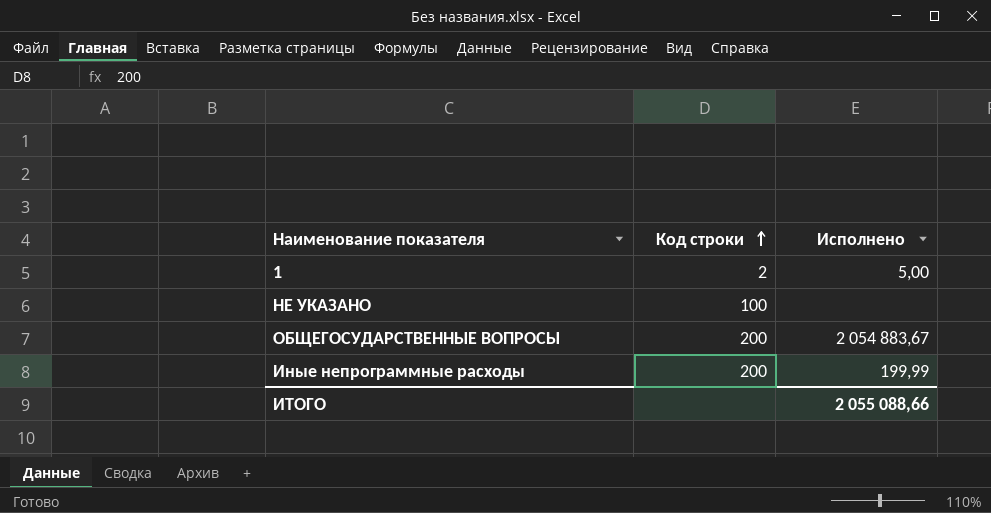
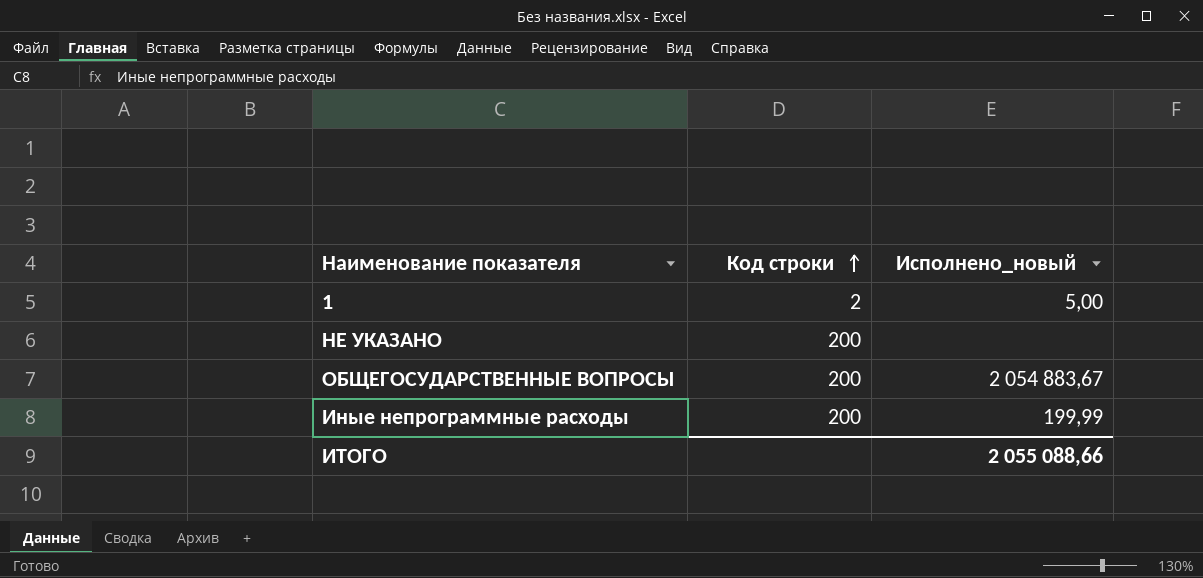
column name: Исполнено -> Исполнено_новый
НЕ УКАЗАНО | Код строки: 100 -> 200

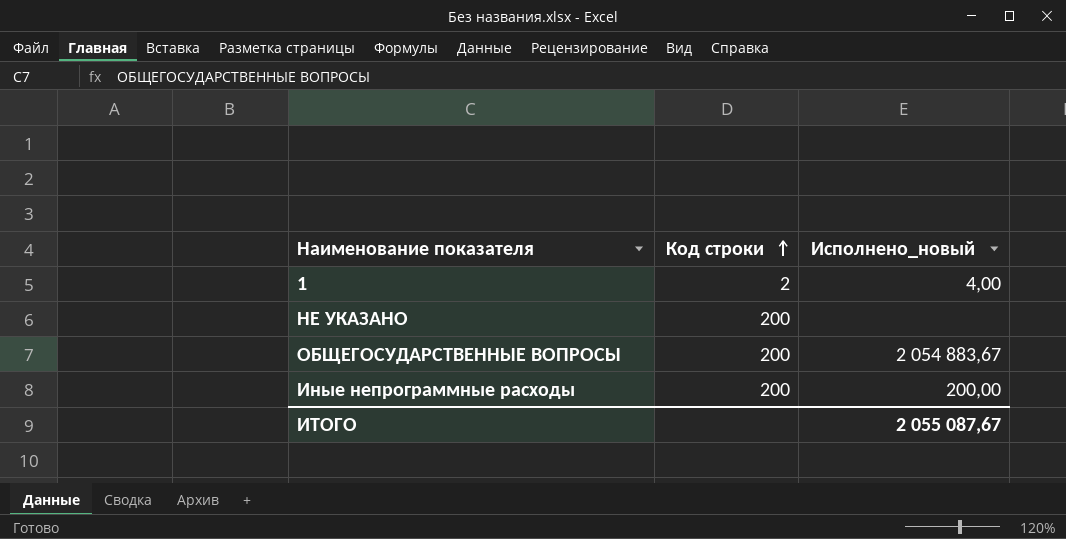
1 | Исполнено_новый: 5,00 -> 4,00
Иные непрограммные расходы | Исполнено_новый: 199,99 -> 200,00
ИТОГО | Исполнено_новый: 2 055 088,66 -> 2 055 087,67

